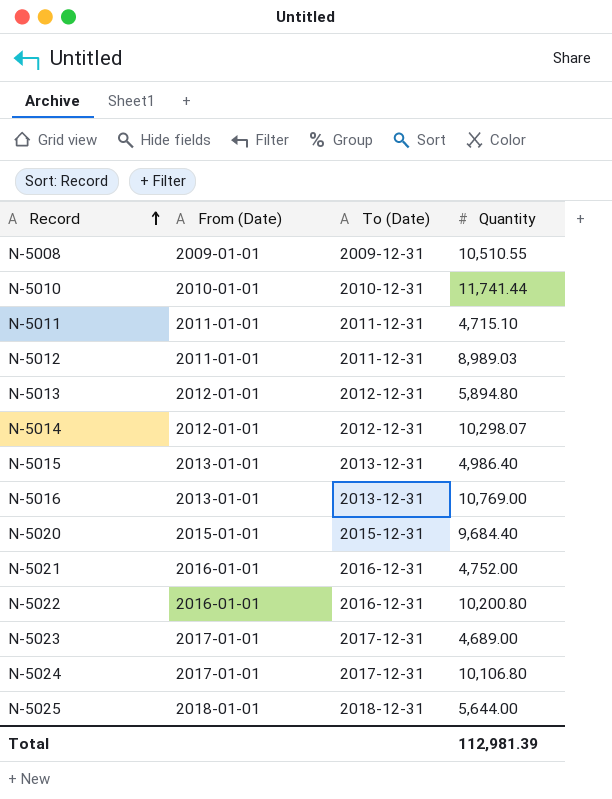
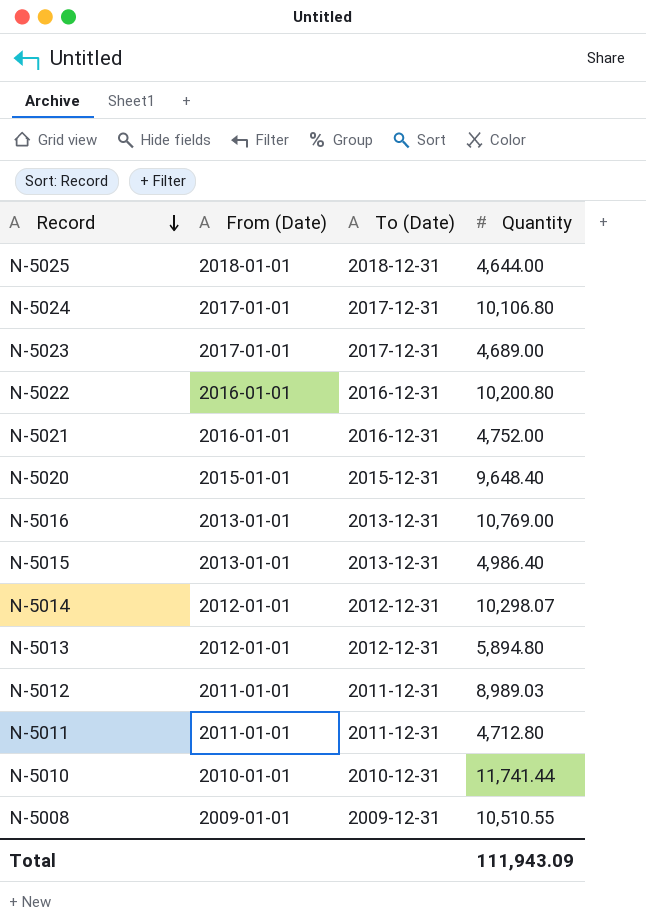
row order: Record ascending -> Record descending
N-5025 | Quantity: 5,644.00 -> 4,644.00
N-5020 | Quantity: 9,684.40 -> 9,648.40
N-5011 | Quantity: 4,715.10 -> 4,712.80
Total | Quantity: 112,981.39 -> 111,943.09

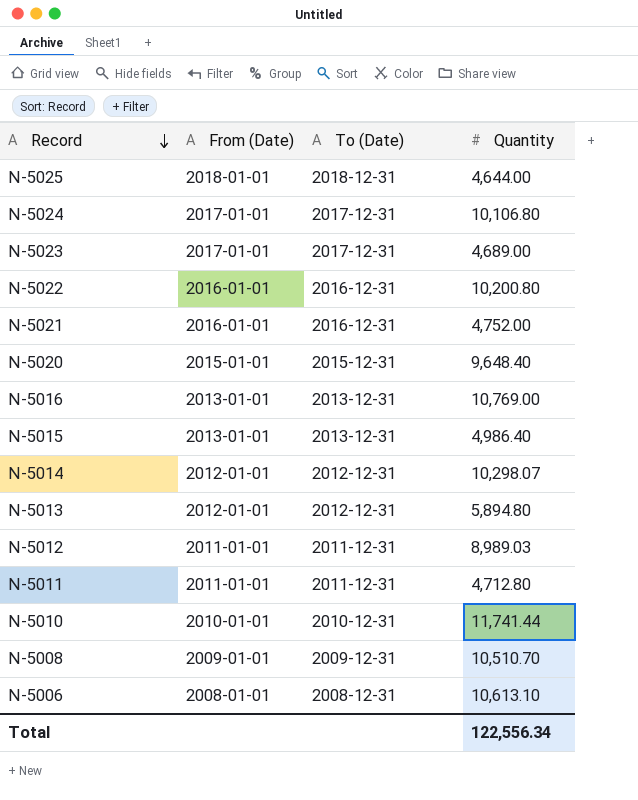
N-5008 | Quantity: 10,510.55 -> 10,510.70
row N-5006: none -> 2008-01-01 | 2008-12-31 | 10,613.10
Total | Quantity: 111,943.09 -> 122,556.34

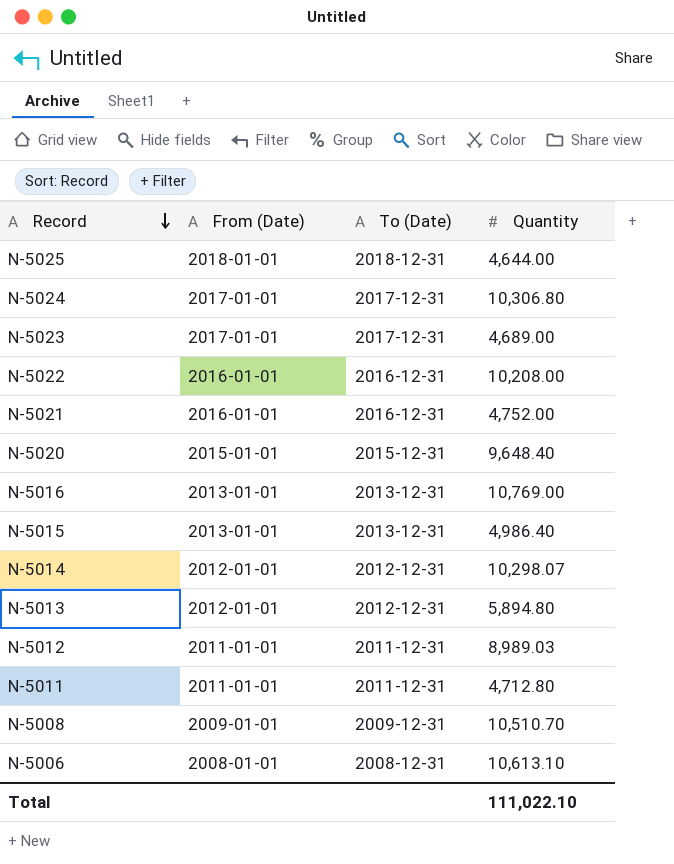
row N-5010: 2010-01-01 | 2010-12-31 | 11,741.44 -> none
N-5024 | Quantity: 10,106.80 -> 10,306.80
N-5022 | Quantity: 10,200.80 -> 10,208.00
Total | Quantity: 122,556.34 -> 111,022.10

